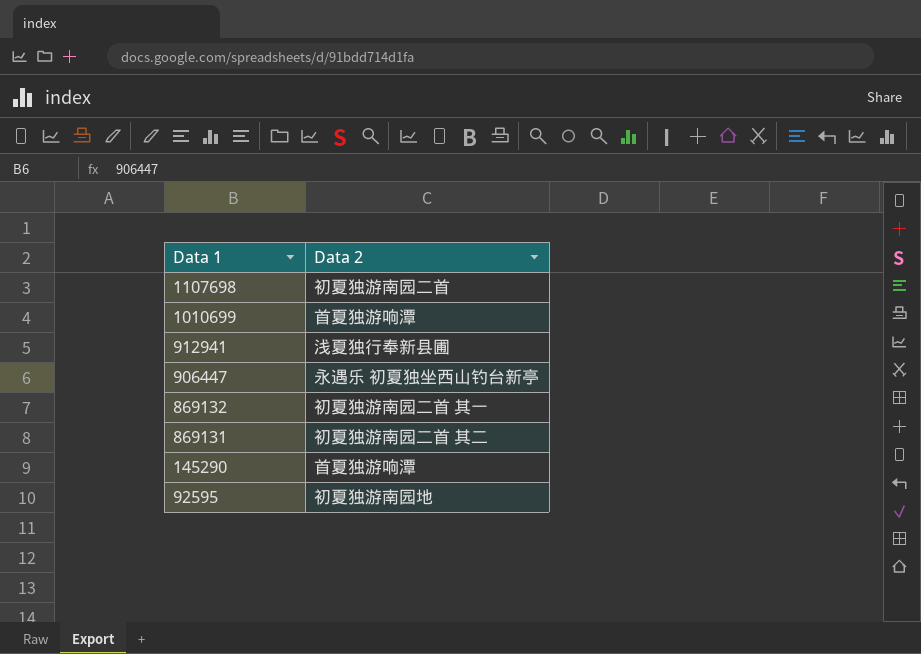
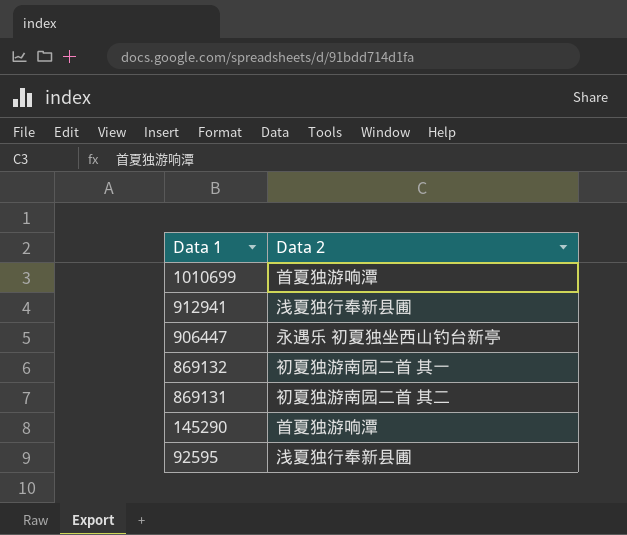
row 1107698: 初夏独游南园二首 -> none
92595 | Data 2: 初夏独游南园地 -> 浅夏独行奉新县圃

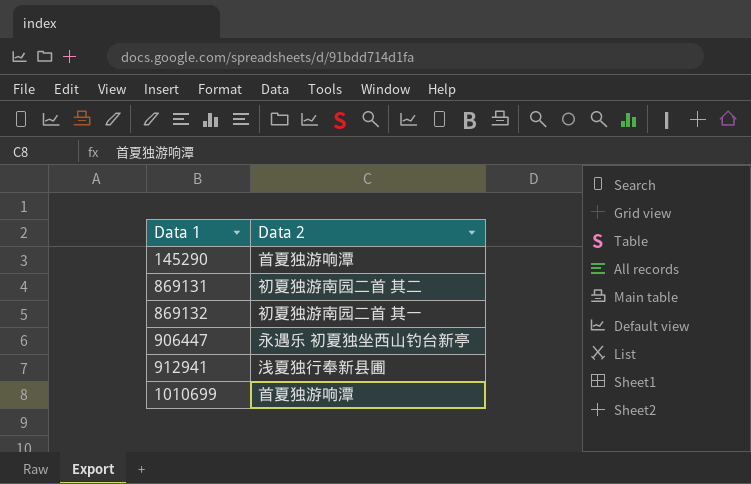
row order: Data 1 descending -> Data 1 ascending
row 92595: 浅夏独行奉新县圃 -> none

